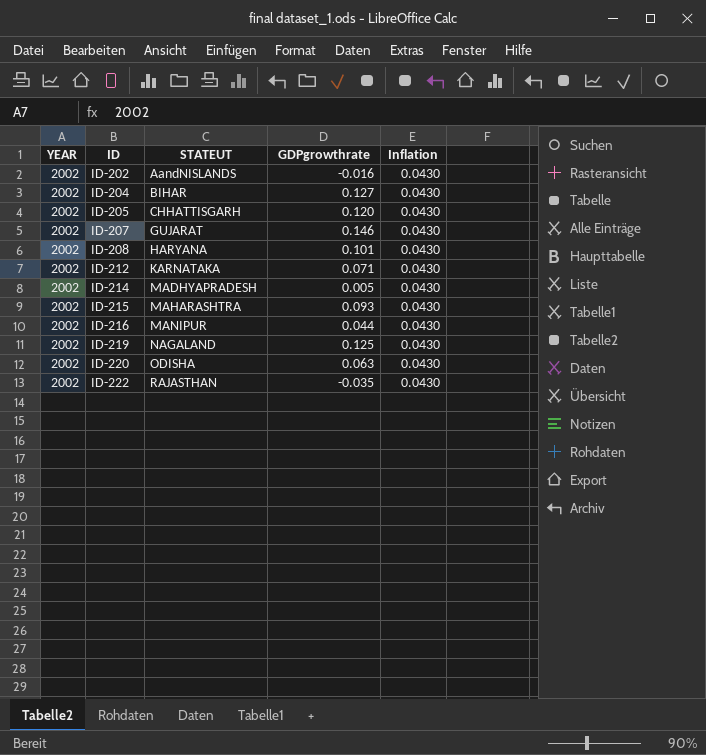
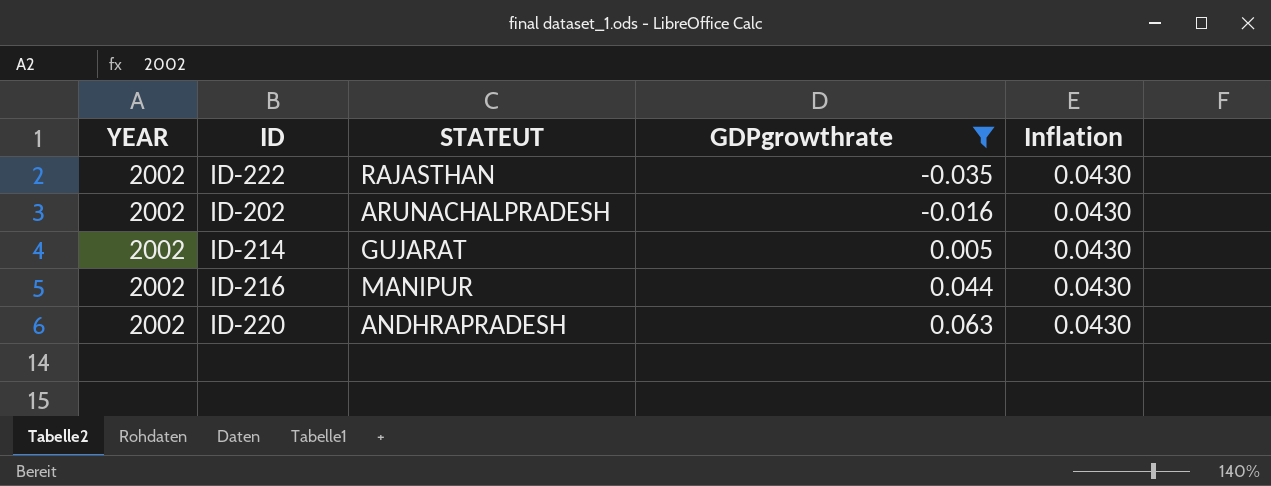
filter: none -> GDPgrowthrate <= 0.063
row order: ID ascending -> GDPgrowthrate ascending
ID-202 | STATEUT: AandNISLANDS -> ARUNACHALPRADESH
ID-214 | STATEUT: MADHYAPRADESH -> GUJARAT
ID-220 | STATEUT: ODISHA -> ANDHRAPRADESH

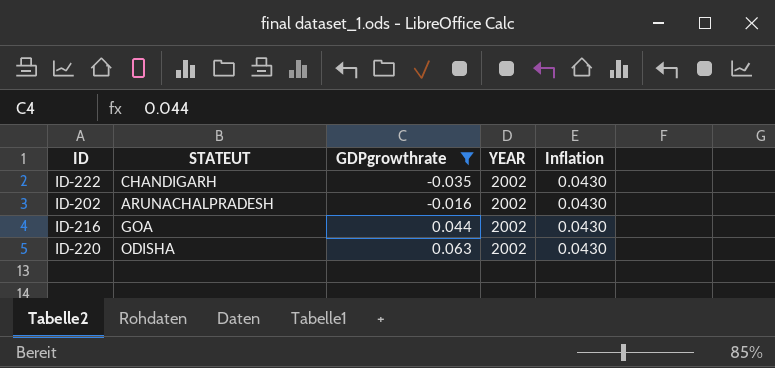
column YEAR | position: 1 -> 4
row ID-214: 2002 | GUJARAT | 0.005 | 0.0430 -> none
ID-222 | STATEUT: RAJASTHAN -> CHANDIGARH
ID-216 | STATEUT: MANIPUR -> GOA
ID-220 | STATEUT: ANDHRAPRADESH -> ODISHA

